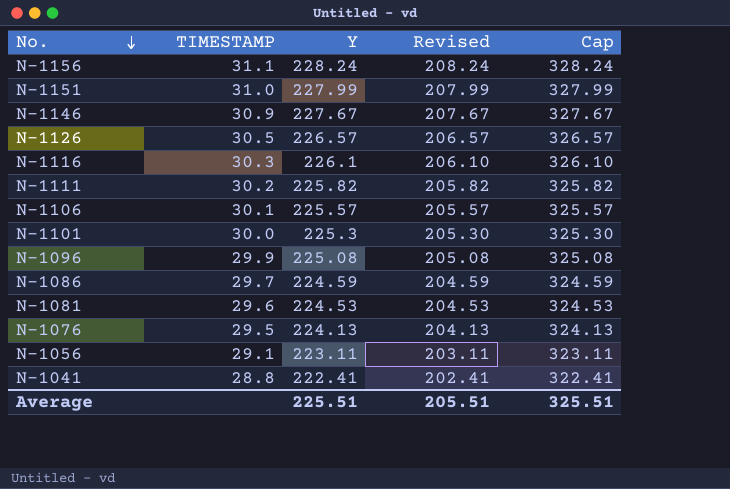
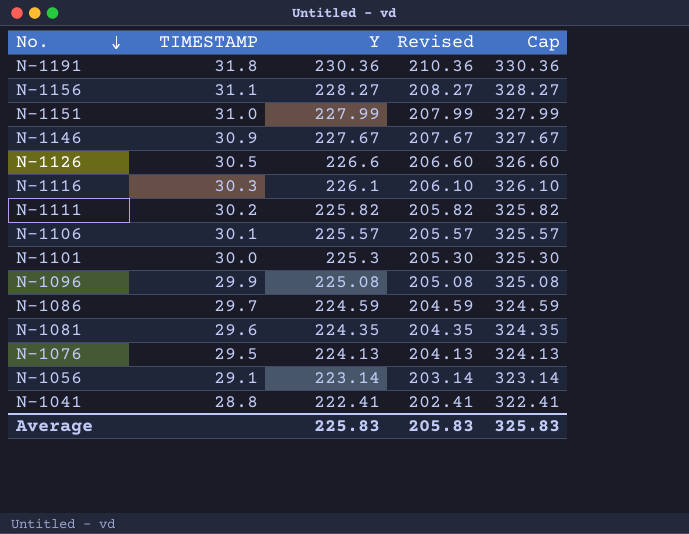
row N-1191: none -> 31.8 | 230.36 | 210.36 | 330.36
N-1156 | Y: 228.24 -> 228.27
N-1156 | Revised: 208.24 -> 208.27
N-1156 | Cap: 328.24 -> 328.27
N-1126 | Y: 226.57 -> 226.6
N-1126 | Revised: 206.57 -> 206.60
N-1126 | Cap: 326.57 -> 326.60
N-1081 | Y: 224.53 -> 224.35
N-1081 | Revised: 204.53 -> 204.35
N-1081 | Cap: 324.53 -> 324.35
N-1056 | Y: 223.11 -> 223.14
N-1056 | Revised: 203.11 -> 203.14
N-1056 | Cap: 323.11 -> 323.14
Average | Y: 225.51 -> 225.83
Average | Revised: 205.51 -> 205.83
Average | Cap: 325.51 -> 325.83

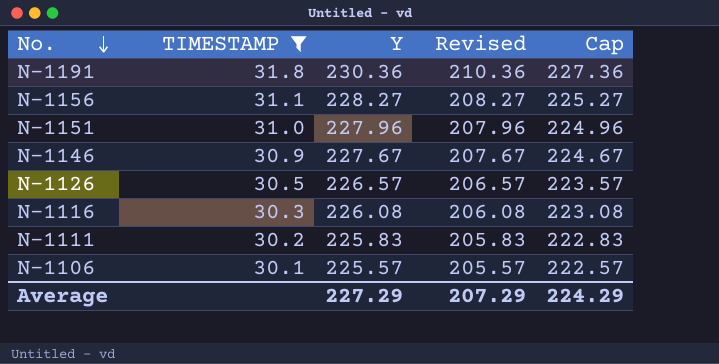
filter: none -> TIMESTAMP >= 30.1
column Cap | formula: [Y] + 100 -> [Y] - 3
N-1151 | Y: 227.99 -> 227.96
N-1151 | Revised: 207.99 -> 207.96
N-1126 | Y: 226.6 -> 226.57
N-1126 | Revised: 206.60 -> 206.57
N-1116 | Y: 226.1 -> 226.08
N-1116 | Revised: 206.10 -> 206.08
N-1111 | Y: 225.82 -> 225.83
N-1111 | Revised: 205.82 -> 205.83
Average | Y: 225.83 -> 227.29
Average | Revised: 205.83 -> 207.29
Average | Cap: 325.83 -> 224.29

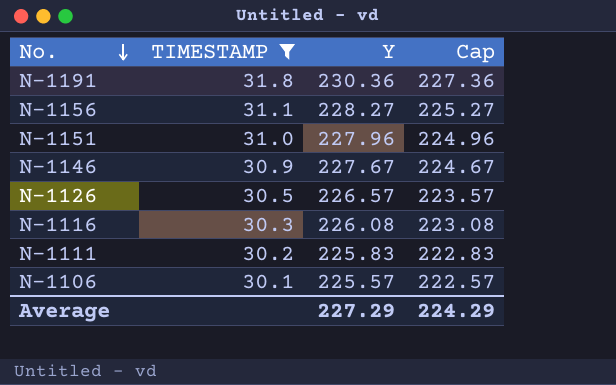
column Revised | formula: [Y] - 20 -> none

